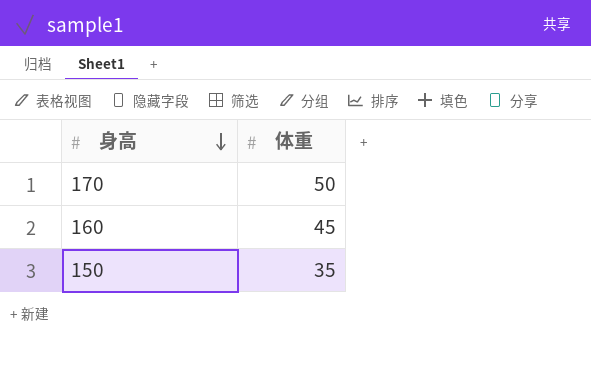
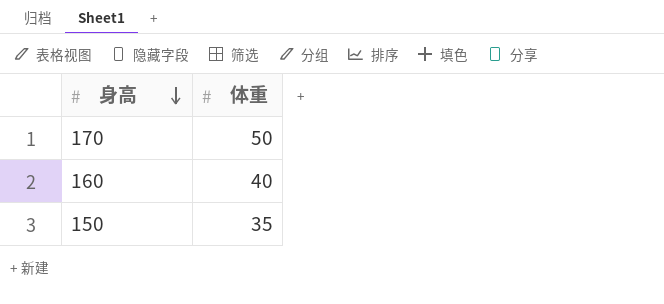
160 | 体重: 45 -> 40

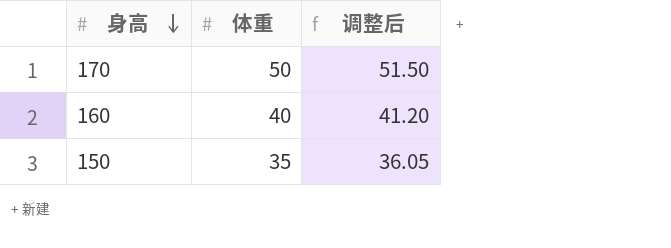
column 调整后 | formula: none -> [体重] * 1.03

